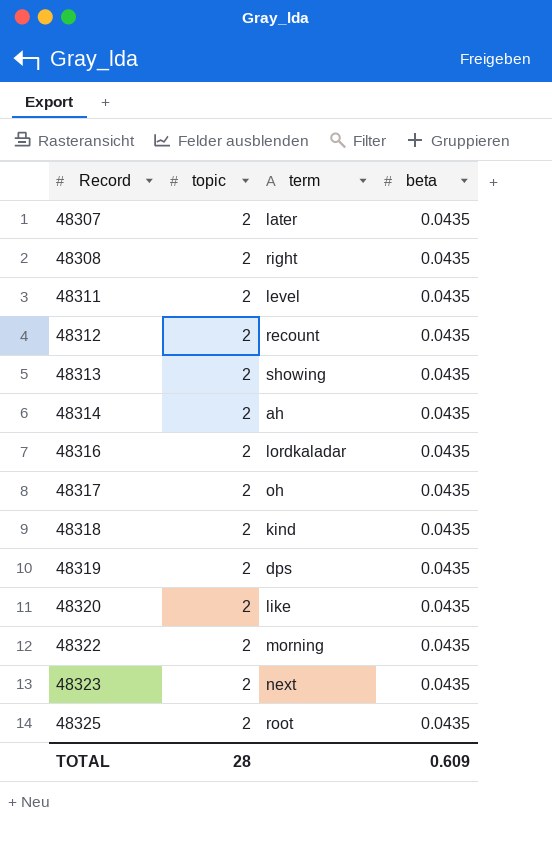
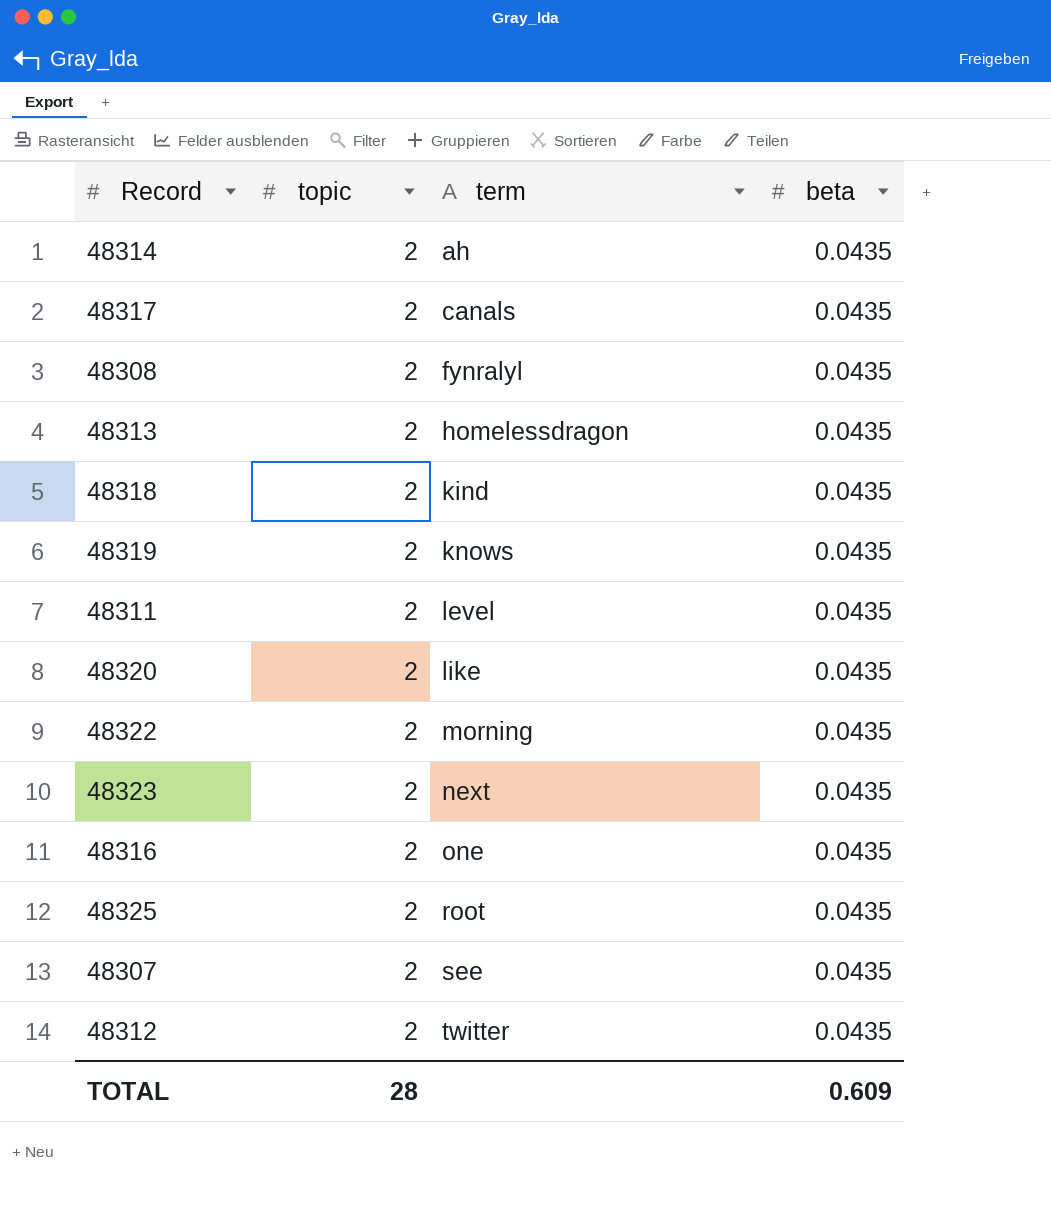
row order: Record ascending -> term ascending
48317 | term: oh -> canals
48308 | term: right -> fynralyl
48313 | term: showing -> homelessdragon
48319 | term: dps -> knows
48316 | term: lordkaladar -> one
48307 | term: later -> see
48312 | term: recount -> twitter

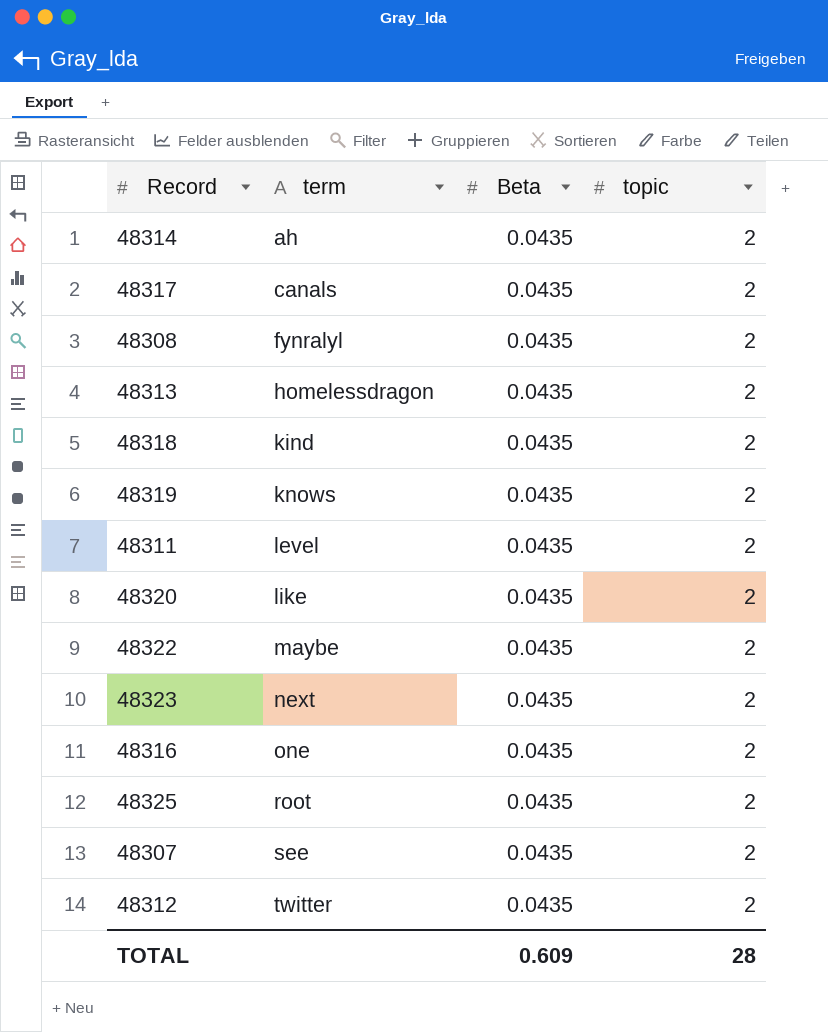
column name: beta -> Beta
column topic | position: 2 -> 4
48322 | term: morning -> maybe

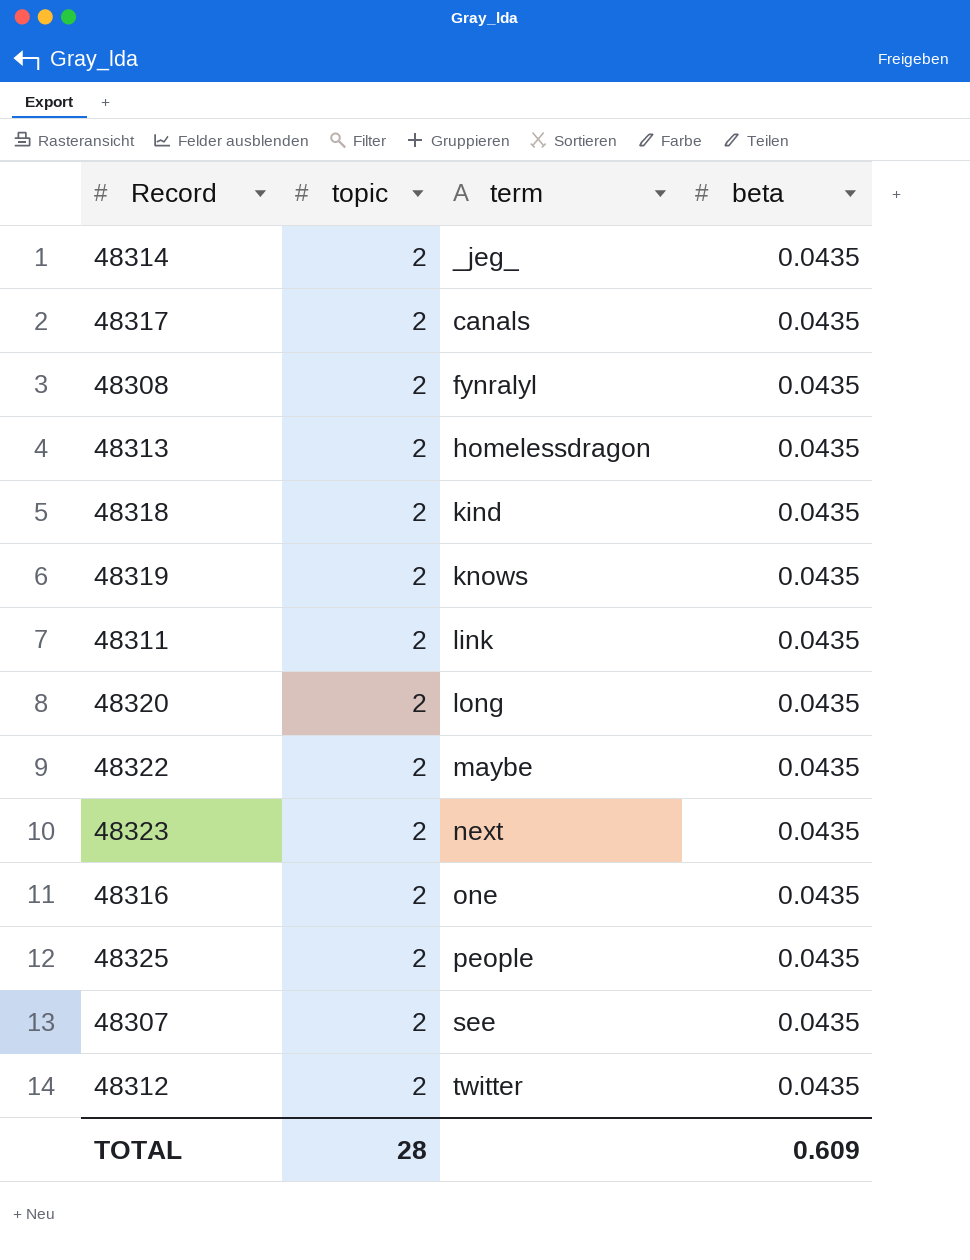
column topic | position: 4 -> 2
column name: Beta -> beta
48314 | term: ah -> _jeg_
48311 | term: level -> link
48320 | term: like -> long
48325 | term: root -> people

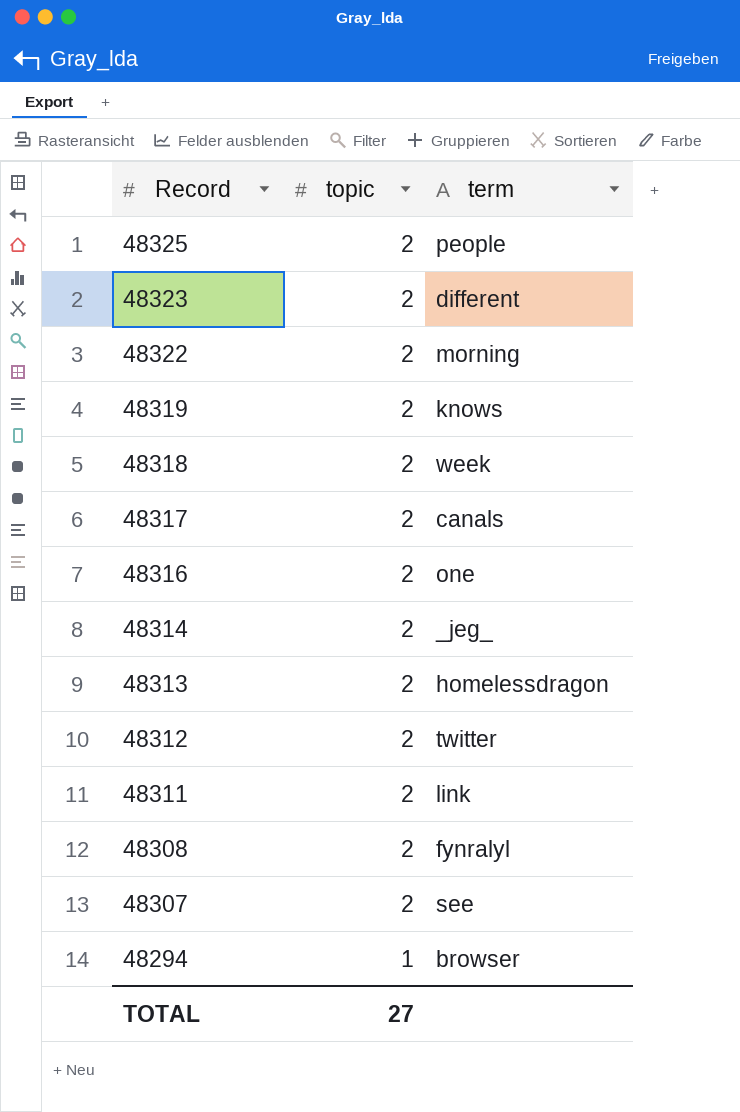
row order: term ascending -> Record descending
column beta | position: 4 -> none
row 48320: 2 | long | 0.0435 -> none
48323 | term: next -> different
48322 | term: maybe -> morning
48318 | term: kind -> week
row 48294: none -> 1 | browser
TOTAL | topic: 28 -> 27

